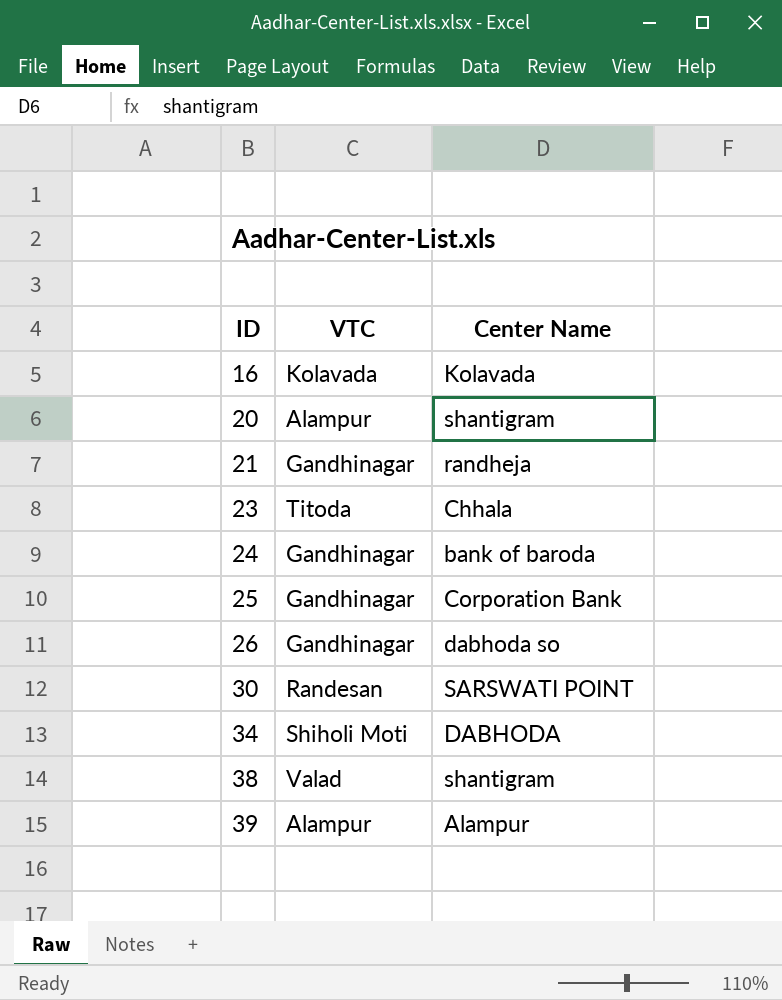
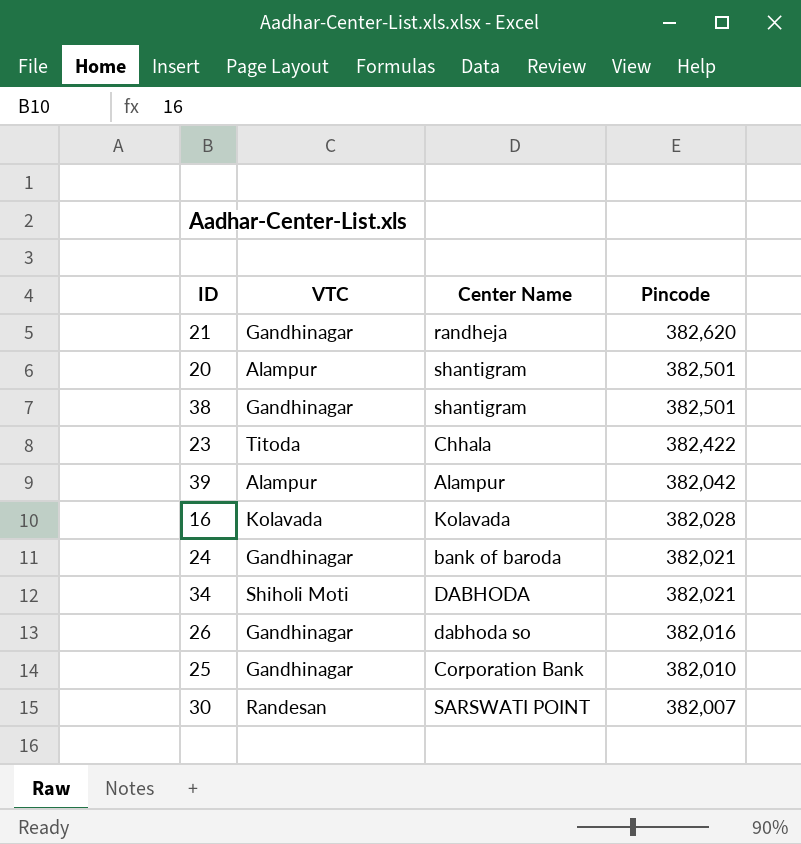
row order: ID ascending -> Pincode descending
column Pincode | position: none -> 4
38 | VTC: Valad -> Gandhinagar

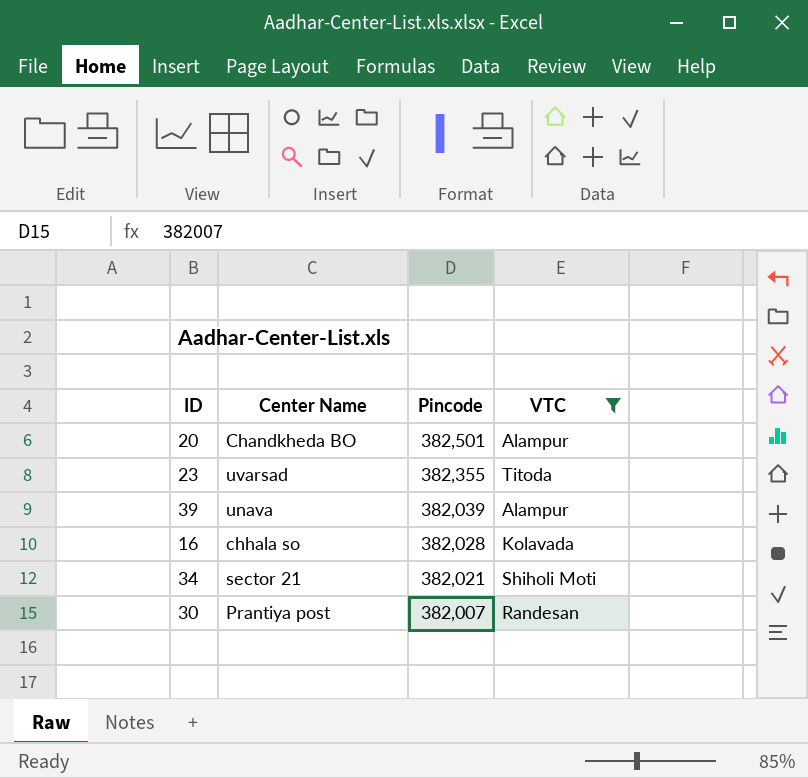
filter: none -> VTC != Gandhinagar
column VTC | position: 2 -> 4
20 | Center Name: shantigram -> Chandkheda BO
23 | Center Name: Chhala -> uvarsad
23 | Pincode: 382,422 -> 382,355
39 | Center Name: Alampur -> unava
39 | Pincode: 382,042 -> 382,039
16 | Center Name: Kolavada -> chhala so
34 | Center Name: DABHODA -> sector 21
30 | Center Name: SARSWATI POINT -> Prantiya post

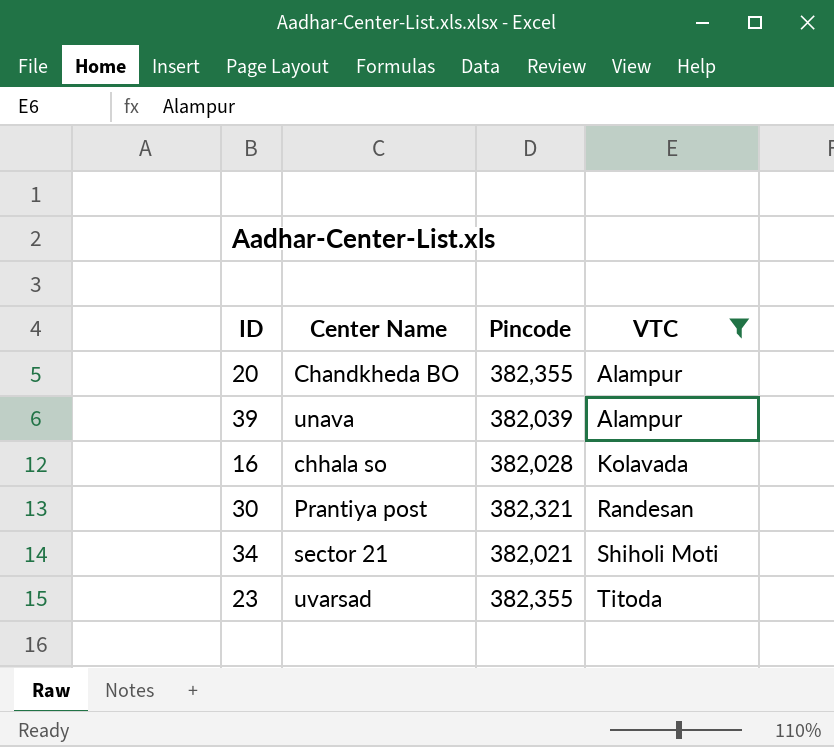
row order: Pincode descending -> VTC ascending
20 | Pincode: 382,501 -> 382,355
30 | Pincode: 382,007 -> 382,321

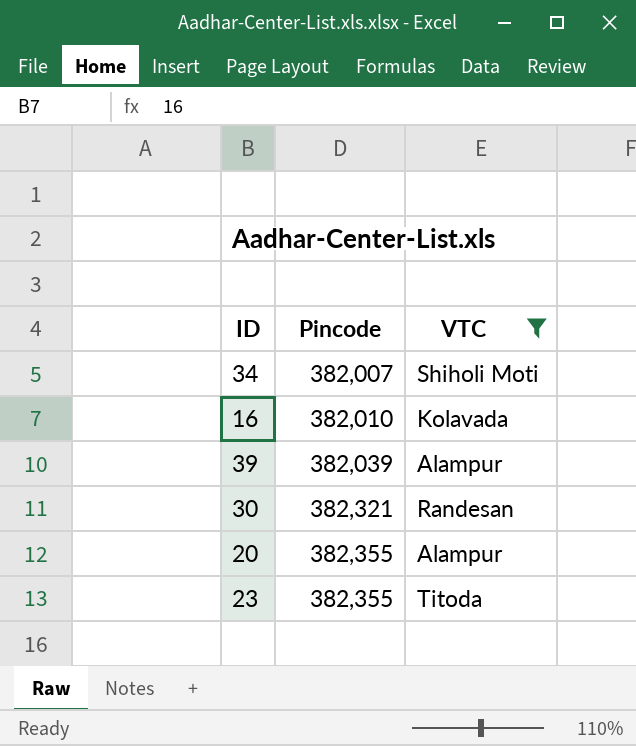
row order: VTC ascending -> Pincode ascending
column Center Name | position: 2 -> none
34 | Pincode: 382,021 -> 382,007
16 | Pincode: 382,028 -> 382,010

